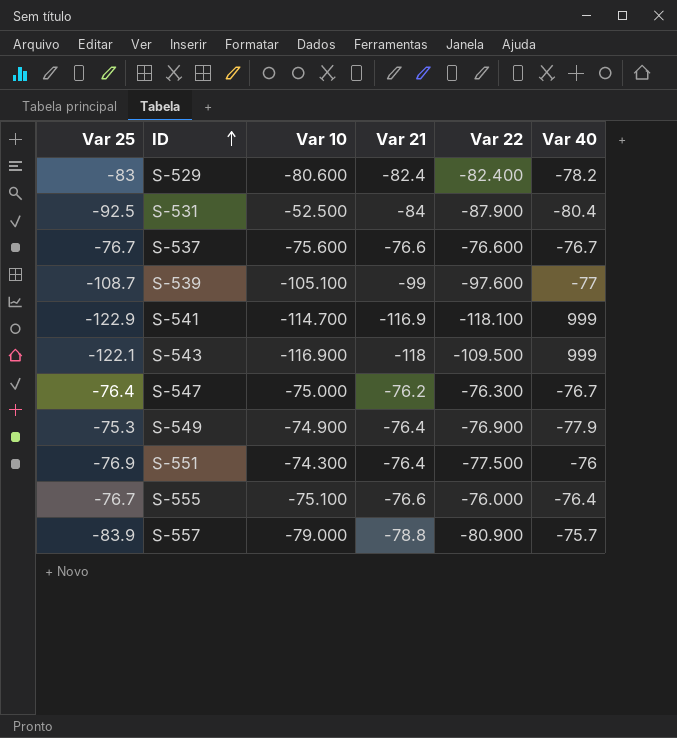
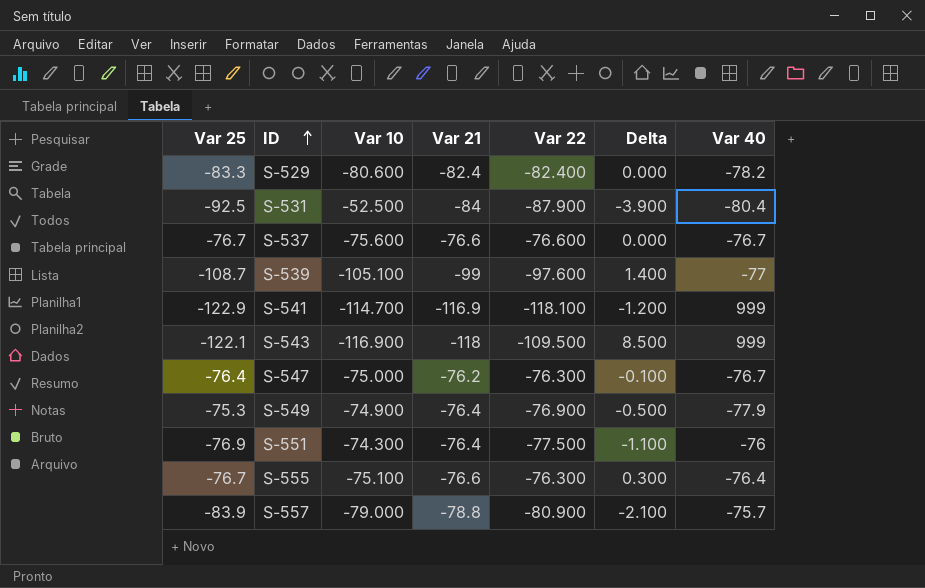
column Delta | formula: none -> [Var 22] - [Var 21]
S-529 | Var 25: -83 -> -83.3
S-555 | Var 22: -76.000 -> -76.300

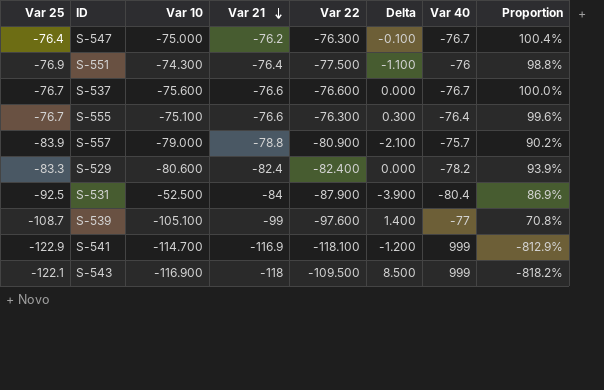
row order: ID ascending -> Var 21 descending
column Proportion | formula: none -> [Var 40] / [Var 25]
row S-549: -75.3 | -74.900 | -76.4 | -76.900 | -0.500 | -77.9 -> none

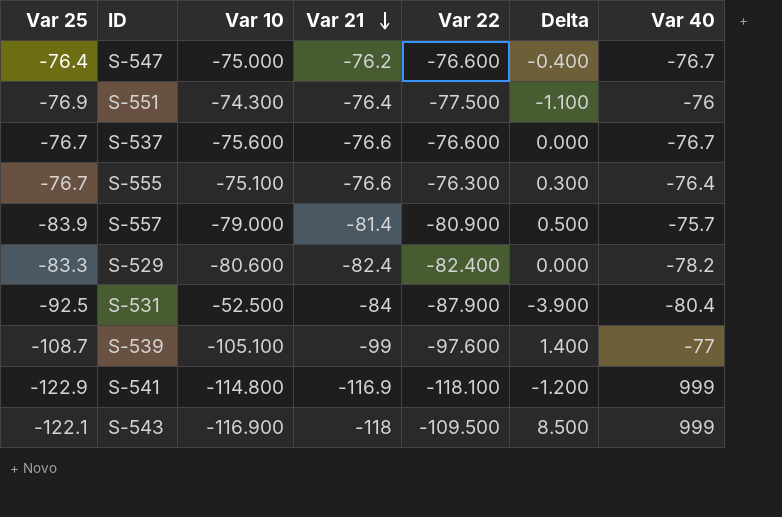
column Proportion | formula: [Var 40] / [Var 25] -> none
S-547 | Var 22: -76.300 -> -76.600
S-547 | Delta: -0.100 -> -0.400
S-557 | Var 21: -78.8 -> -81.4
S-557 | Delta: -2.100 -> 0.500
S-541 | Var 10: -114.700 -> -114.800

